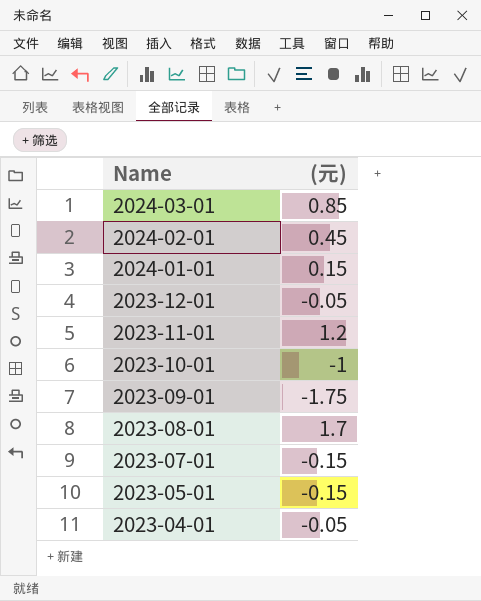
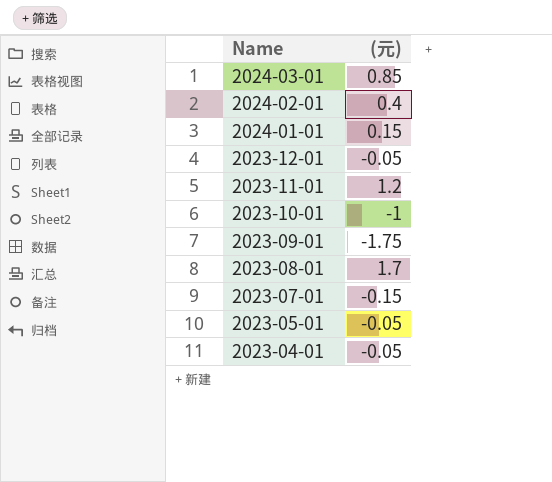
2024-02-01 | (元): 0.45 -> 0.4
2023-05-01 | (元): -0.15 -> -0.05

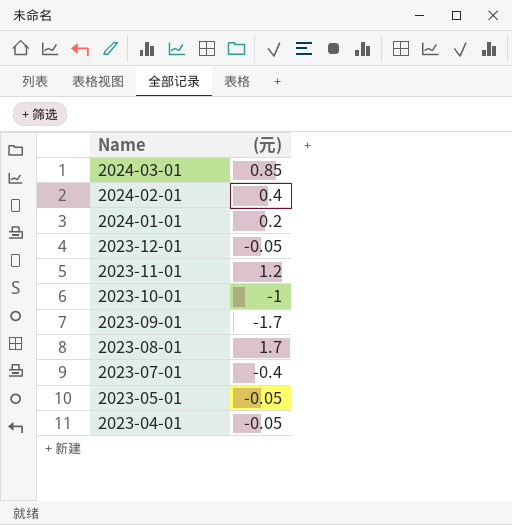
2024-01-01 | (元): 0.15 -> 0.2
2023-09-01 | (元): -1.75 -> -1.7
2023-07-01 | (元): -0.15 -> -0.4

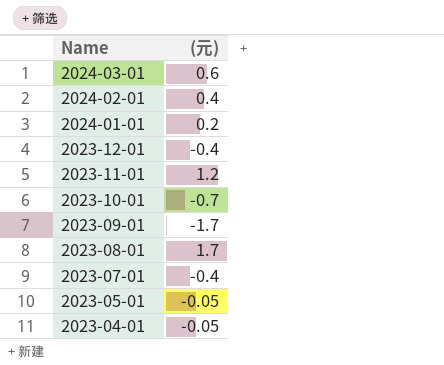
2024-03-01 | (元): 0.85 -> 0.6
2023-12-01 | (元): -0.05 -> -0.4
2023-10-01 | (元): -1 -> -0.7

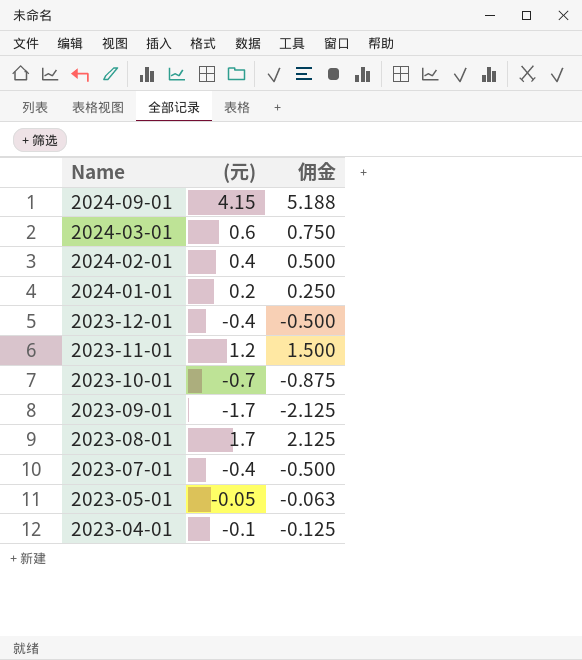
column 佣金 | formula: none -> [(元)] * 1.25
row 2024-09-01: none -> 4.15 | 5.188
2023-04-01 | (元): -0.05 -> -0.1

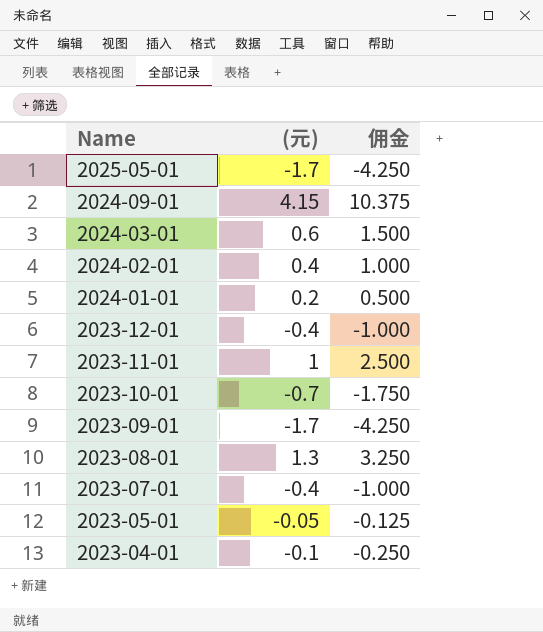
column 佣金 | formula: [(元)] * 1.25 -> [(元)] * 2.5
row 2025-05-01: none -> -1.7 | -4.250
2023-11-01 | (元): 1.2 -> 1
2023-08-01 | (元): 1.7 -> 1.3

